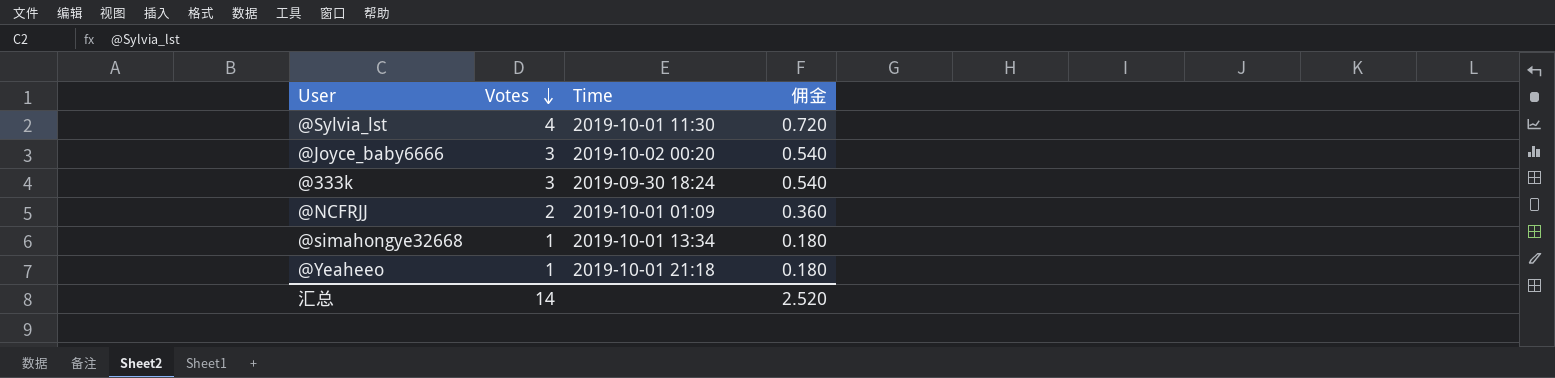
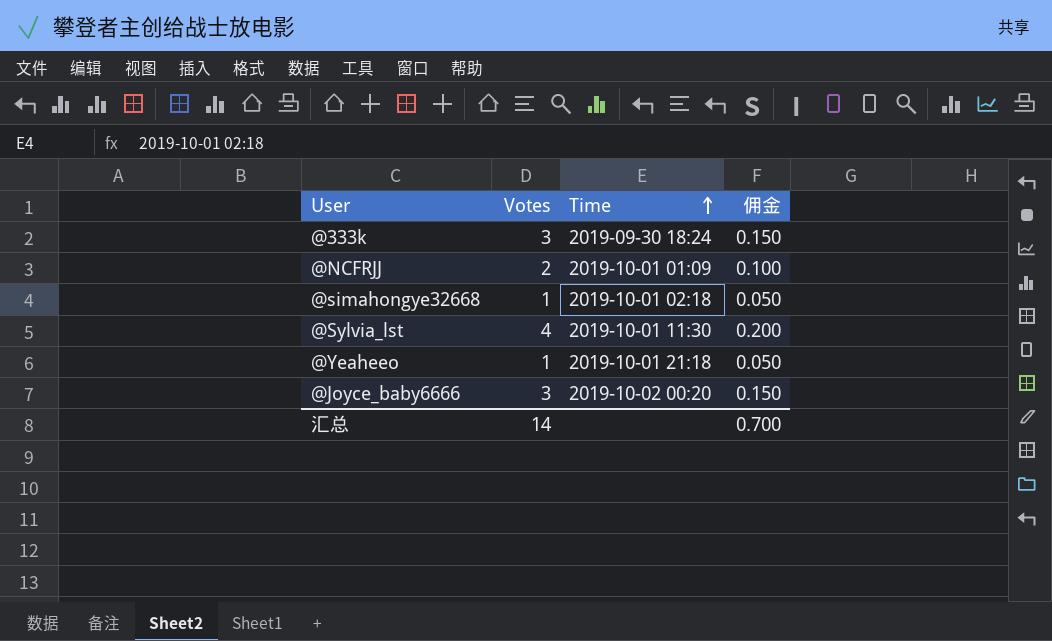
row order: Votes descending -> Time ascending
column 佣金 | formula: [Votes] * 0.18 -> [Votes] * 0.05
@simahongye32668 | Time: 2019-10-01 13:34 -> 2019-10-01 02:18
汇总 | 佣金: 2.520 -> 0.700

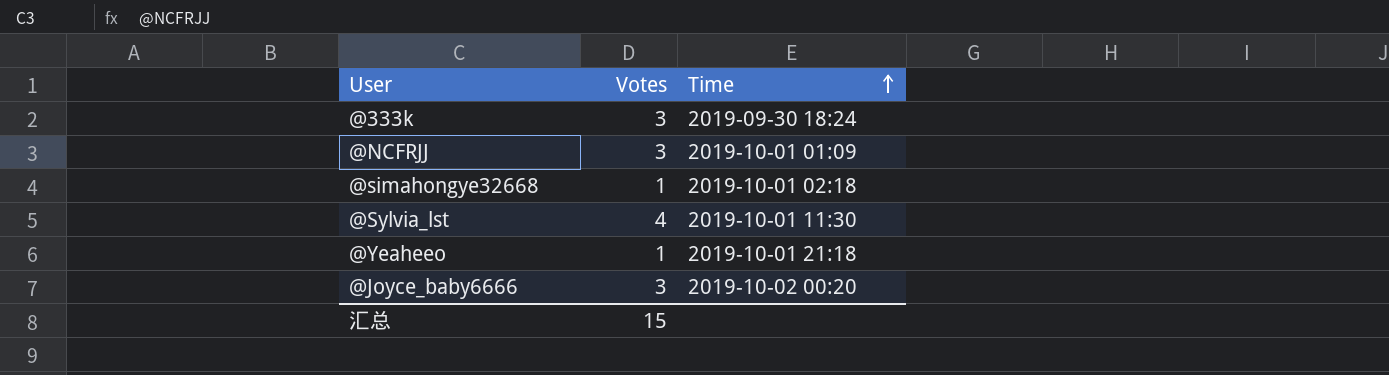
column 佣金 | formula: [Votes] * 0.05 -> none
@NCFRJJ | Votes: 2 -> 3
汇总 | Votes: 14 -> 15

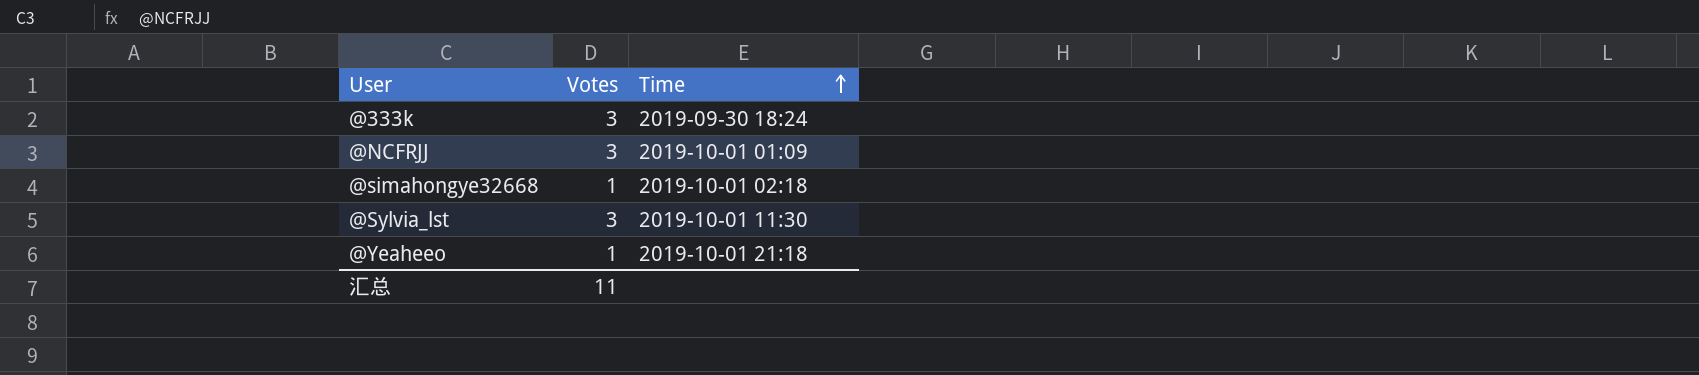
row @Joyce_baby6666: 3 | 2019-10-02 00:20 -> none
@Sylvia_lst | Votes: 4 -> 3
汇总 | Votes: 15 -> 11

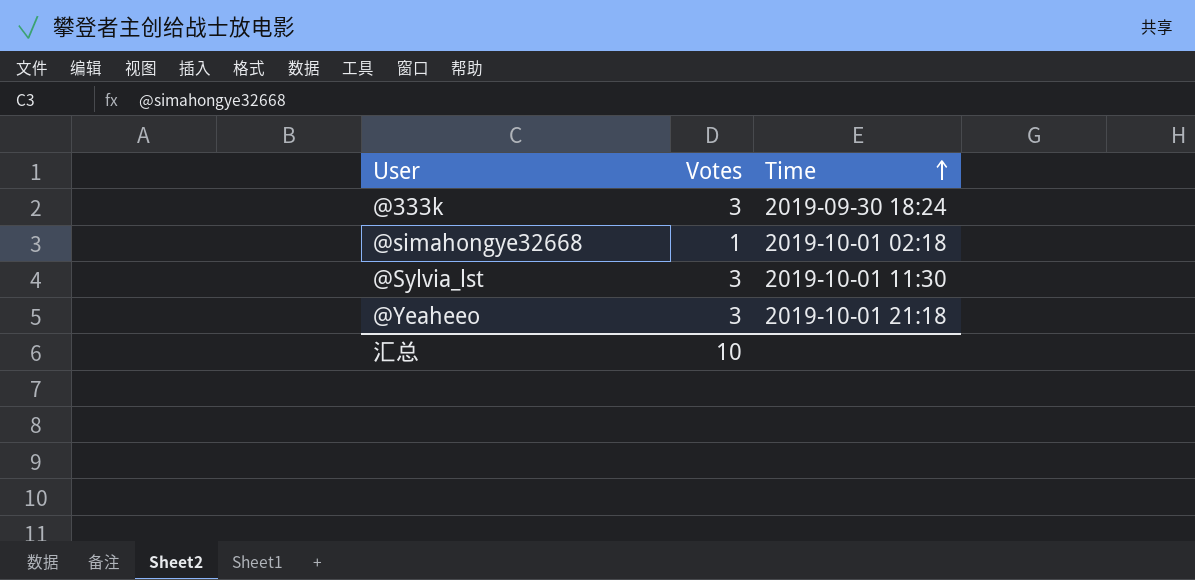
row @NCFRJJ: 3 | 2019-10-01 01:09 -> none
@Yeaheeo | Votes: 1 -> 3
汇总 | Votes: 11 -> 10

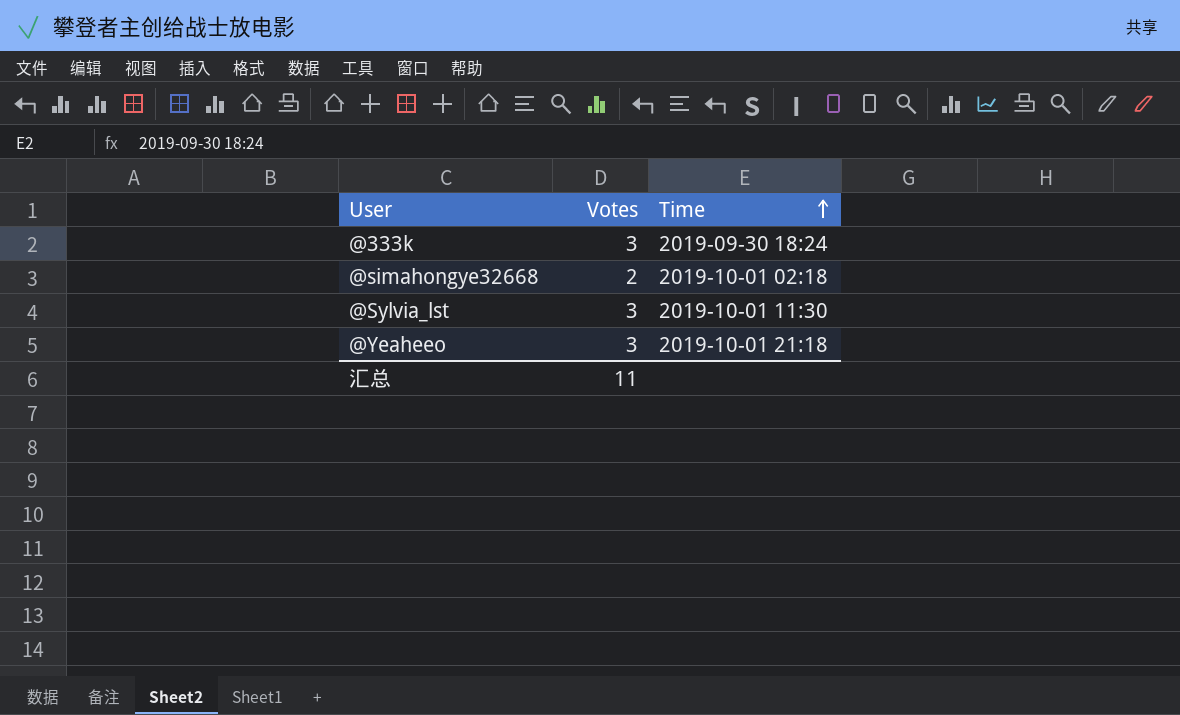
@simahongye32668 | Votes: 1 -> 2
汇总 | Votes: 10 -> 11

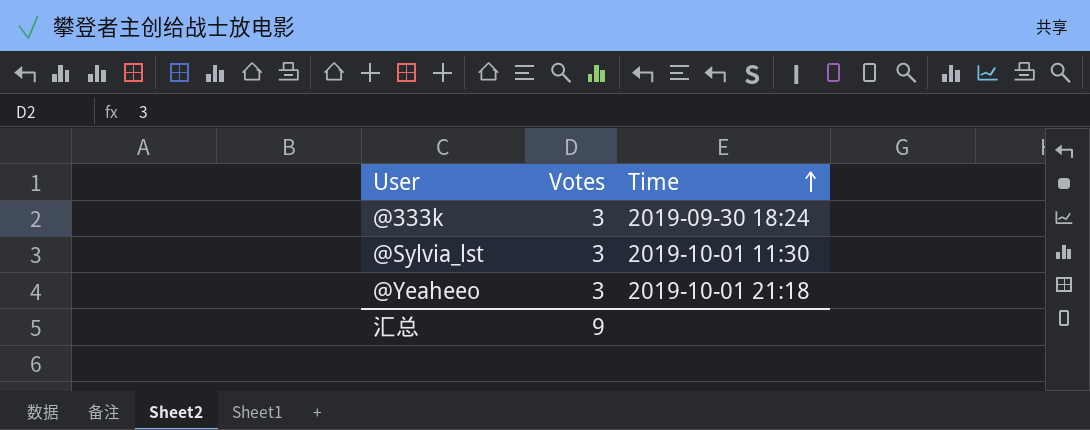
row @simahongye32668: 2 | 2019-10-01 02:18 -> none
汇总 | Votes: 11 -> 9

